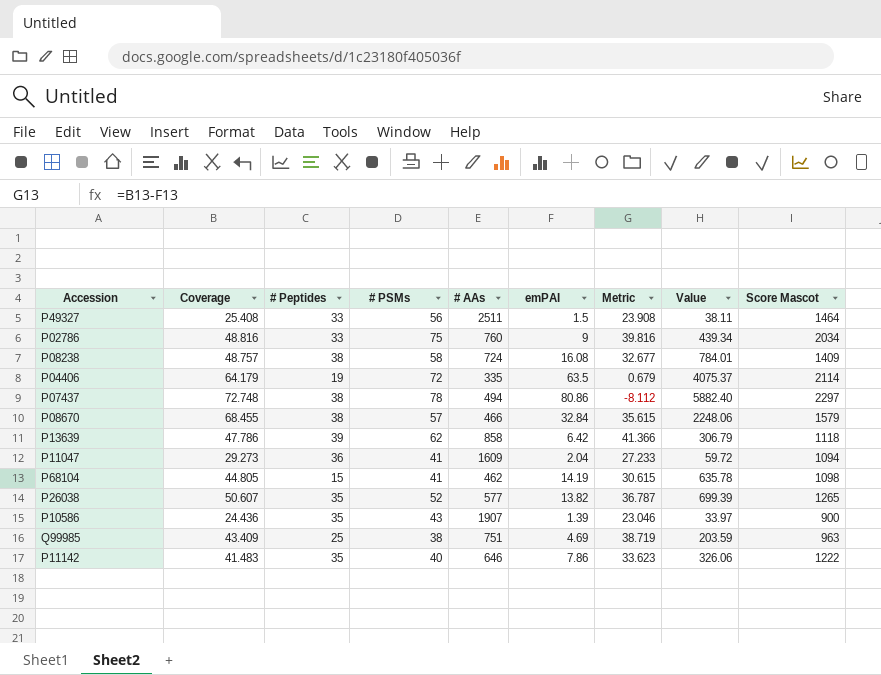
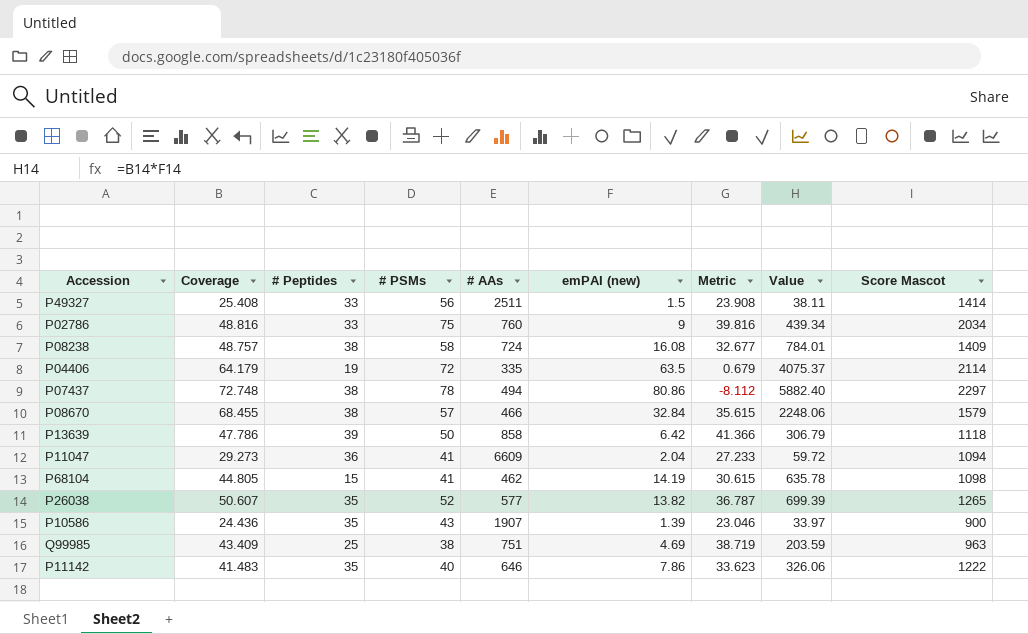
column name: emPAI -> emPAI (new)
P49327 | Score Mascot: 1464 -> 1414
P13639 | # PSMs: 62 -> 50
P11047 | # AAs: 1609 -> 6609

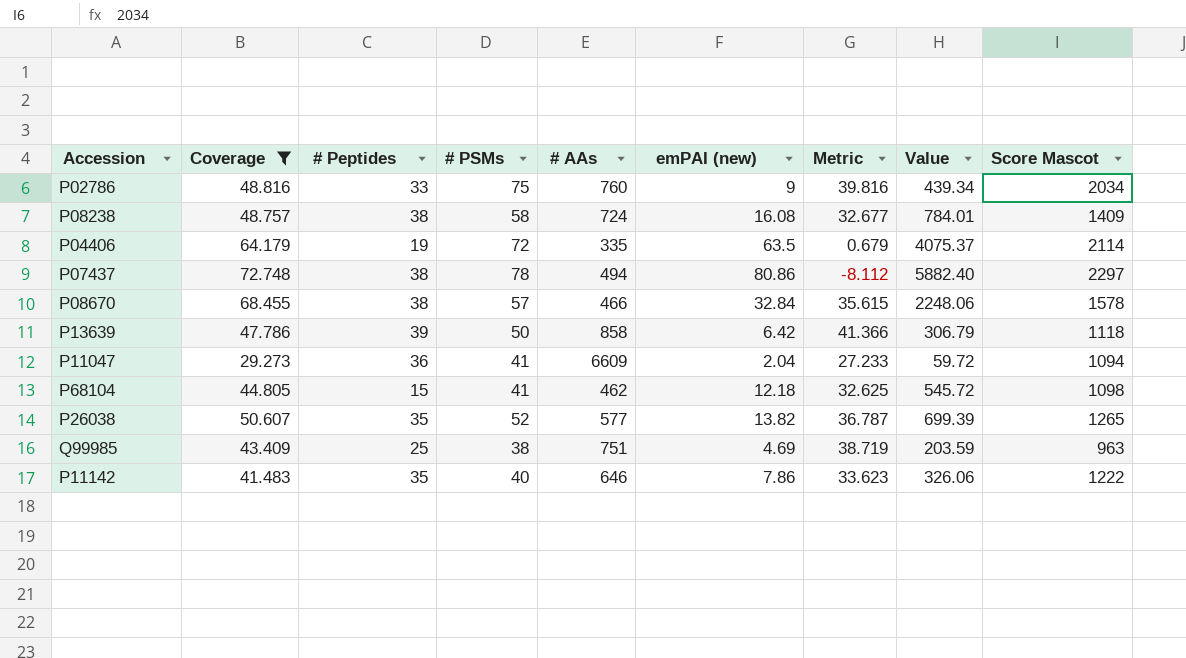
filter: none -> Coverage >= 29.273
P08670 | Score Mascot: 1579 -> 1578
P68104 | emPAI (new): 14.19 -> 12.18
P68104 | Metric: 30.615 -> 32.625
P68104 | Value: 635.78 -> 545.72

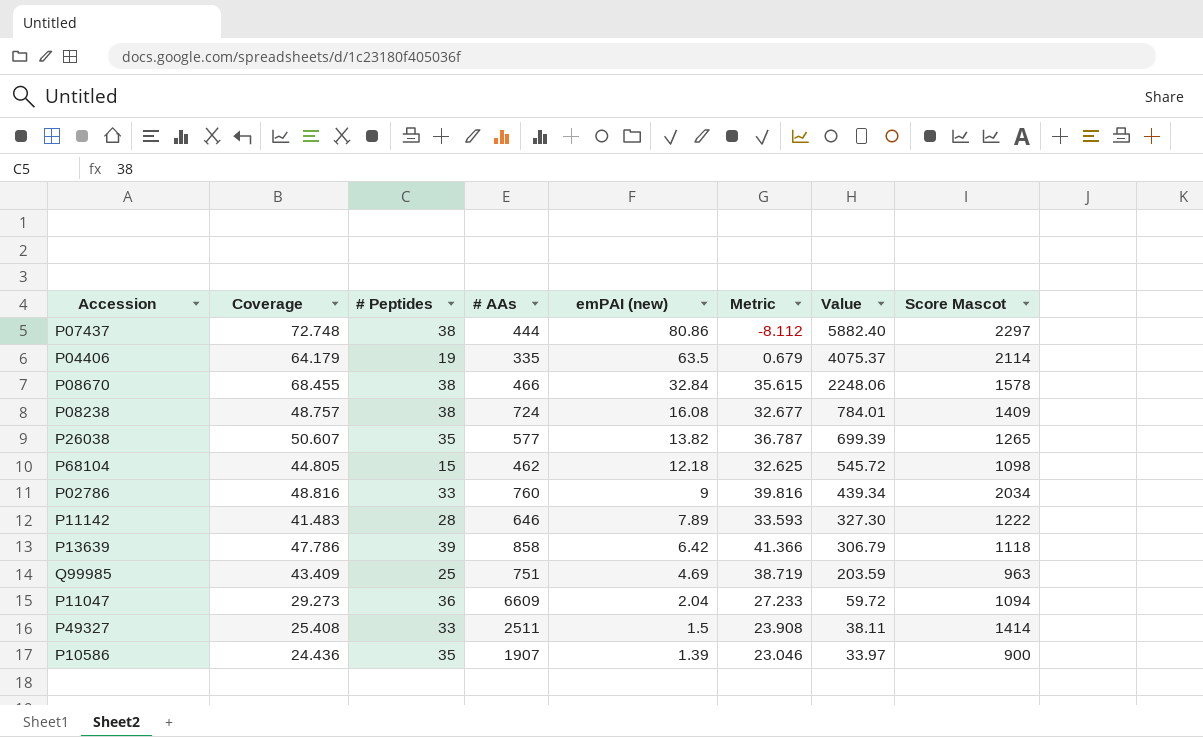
filter: Coverage >= 29.273 -> none
row order: none -> emPAI (new) descending
column # PSMs | position: 4 -> none
P07437 | # AAs: 494 -> 444
P11142 | # Peptides: 35 -> 28
P11142 | emPAI (new): 7.86 -> 7.89
P11142 | Metric: 33.623 -> 33.593
P11142 | Value: 326.06 -> 327.30

